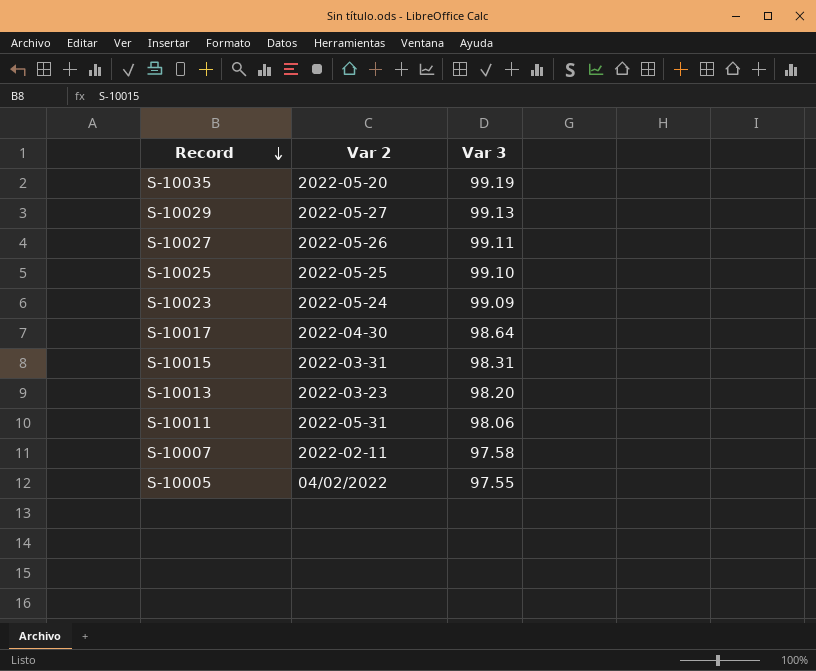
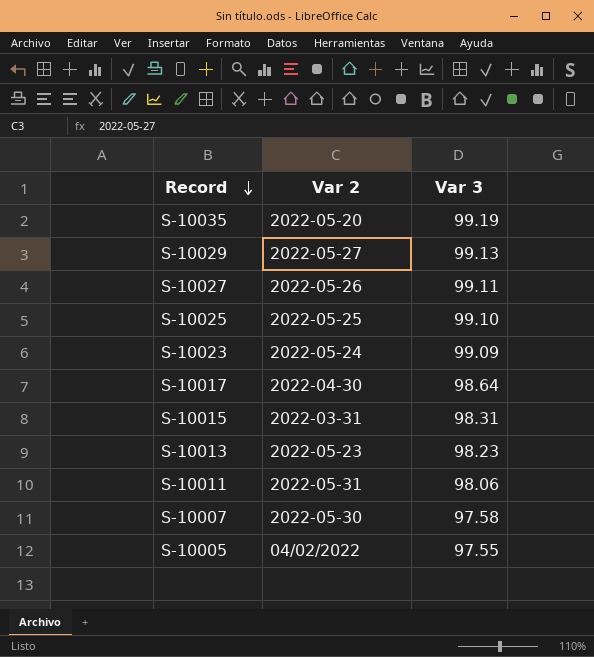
S-10013 | Var 2: 2022-03-23 -> 2022-05-23
S-10013 | Var 3: 98.20 -> 98.23
S-10007 | Var 2: 2022-02-11 -> 2022-05-30

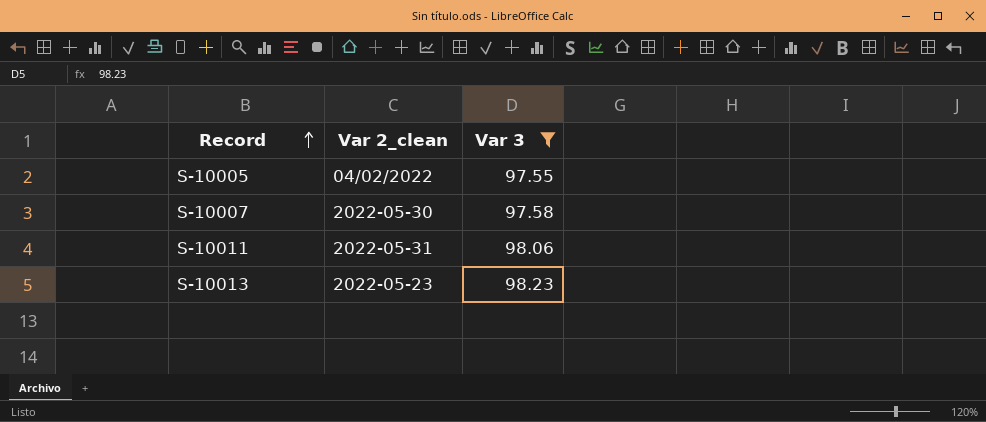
filter: none -> Var 3 <= 98.23
row order: Record descending -> Record ascending
column name: Var 2 -> Var 2_clean

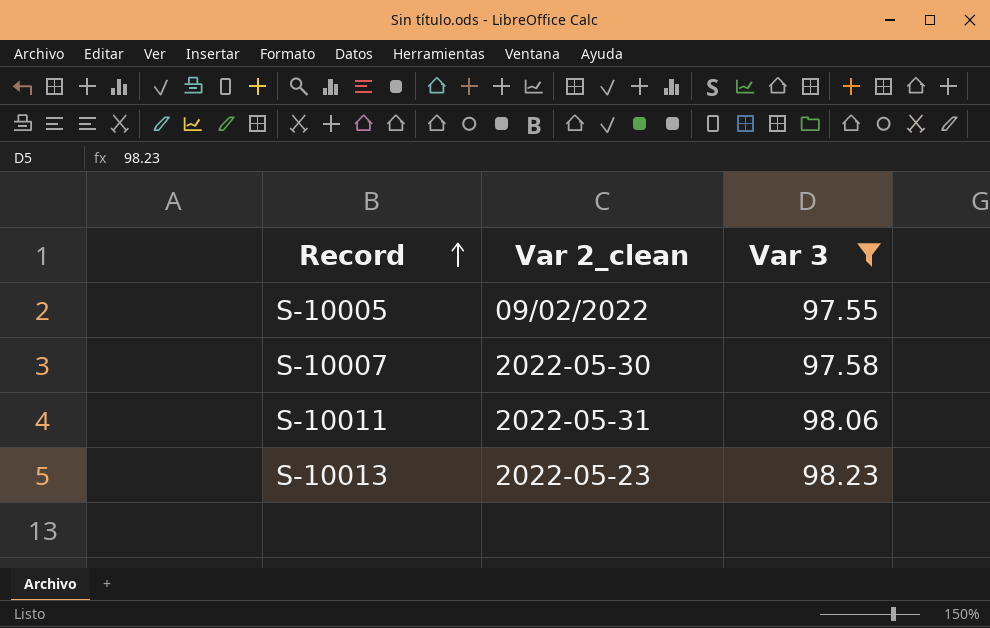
S-10005 | Var 2_clean: 04/02/2022 -> 09/02/2022

